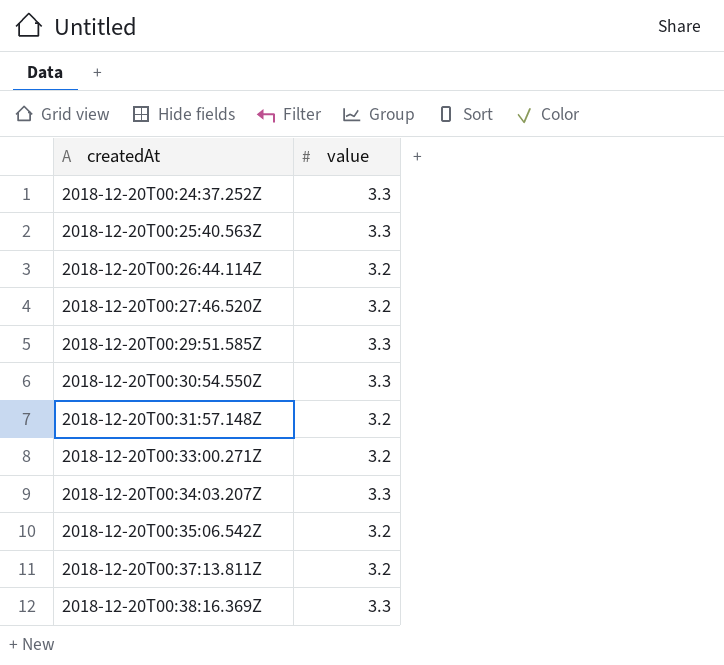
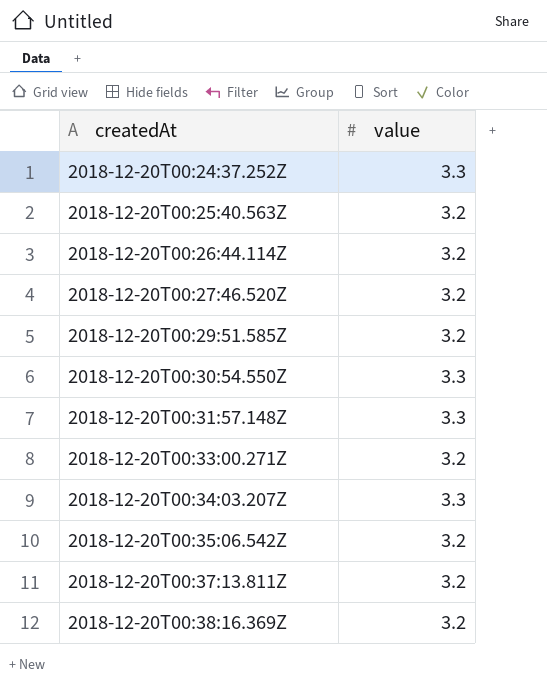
2018-12-20T00:25:40.563Z | value: 3.3 -> 3.2
2018-12-20T00:29:51.585Z | value: 3.3 -> 3.2
2018-12-20T00:31:57.148Z | value: 3.2 -> 3.3
2018-12-20T00:38:16.369Z | value: 3.3 -> 3.2

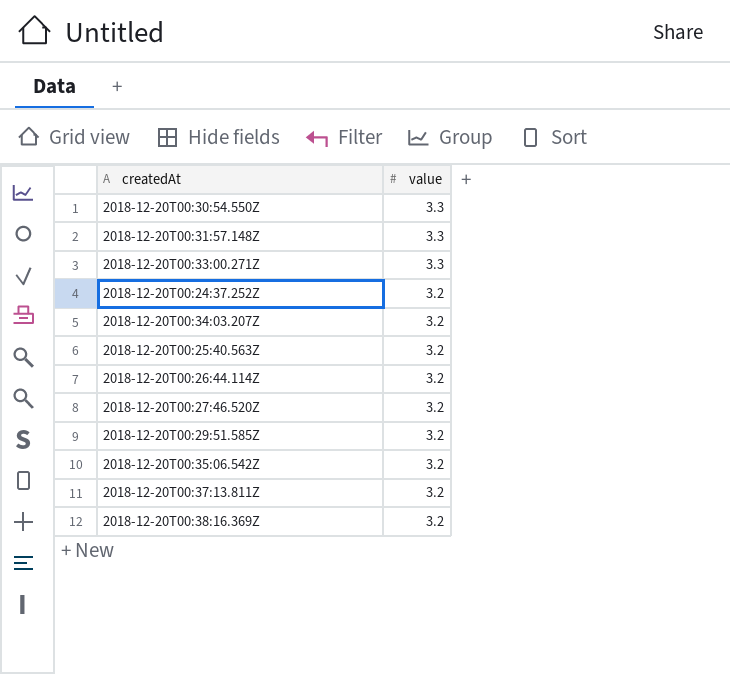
row order: createdAt ascending -> value descending
2018-12-20T00:33:00.271Z | value: 3.2 -> 3.3
2018-12-20T00:24:37.252Z | value: 3.3 -> 3.2
2018-12-20T00:34:03.207Z | value: 3.3 -> 3.2

